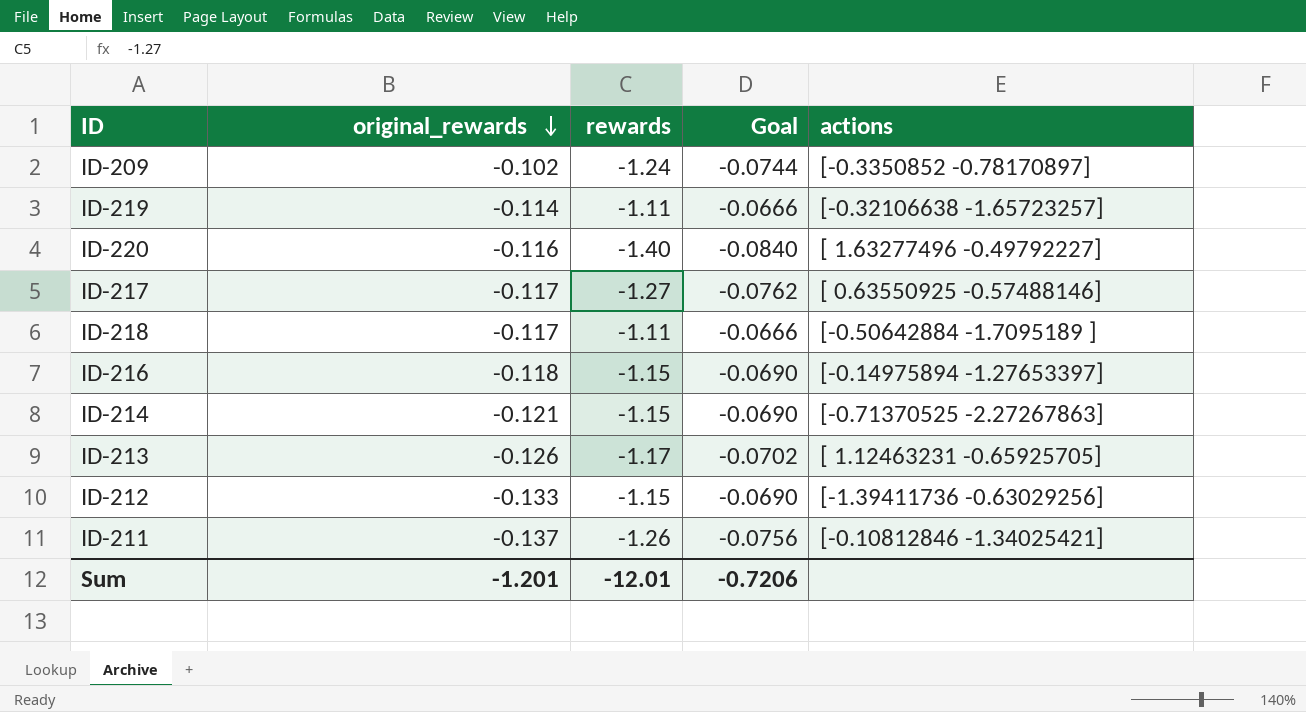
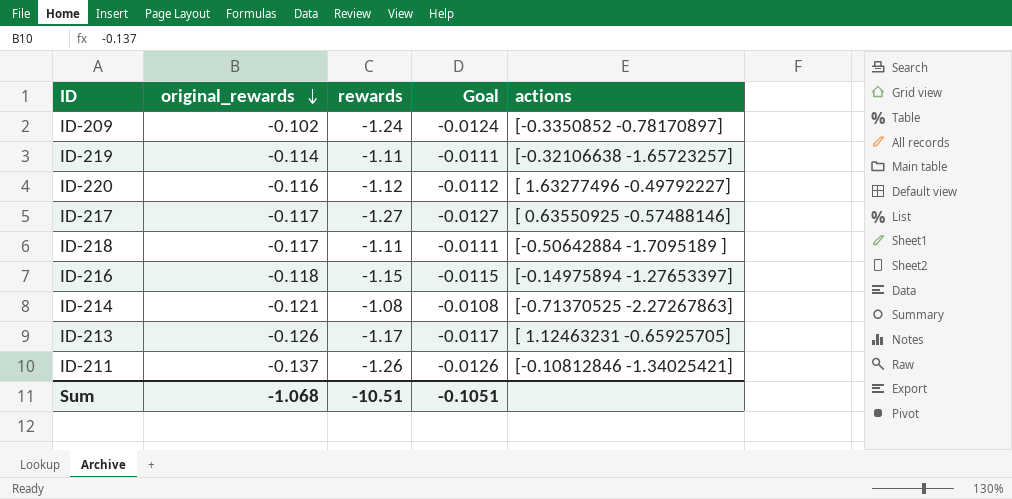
column Goal | formula: [rewards] * 0.06 -> [rewards] * 0.01
row ID-212: -0.133 | -1.15 | -0.0690 | [-1.39411736 -0.63029256] -> none
ID-220 | rewards: -1.40 -> -1.12
ID-214 | rewards: -1.15 -> -1.08
Sum | original_rewards: -1.201 -> -1.068
Sum | rewards: -12.01 -> -10.51
Sum | Goal: -0.7206 -> -0.1051

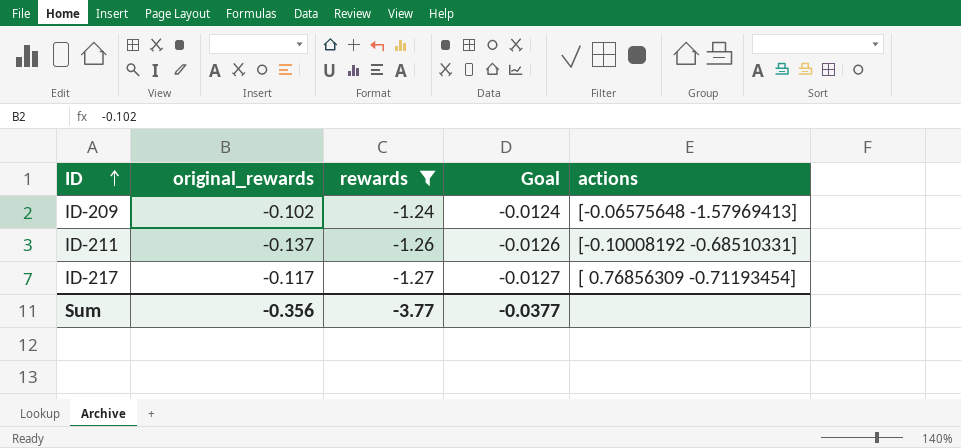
filter: none -> rewards <= -1.24
row order: original_rewards descending -> ID ascending
ID-209 | actions: [-0.3350852 -0.78170897] -> [-0.06575648 -1.57969413]
ID-211 | actions: [-0.10812846 -1.34025421] -> [-0.10008192 -0.68510331]
ID-217 | actions: [ 0.63550925 -0.57488146] -> [ 0.76856309 -0.71193454]
Sum | original_rewards: -1.068 -> -0.356
Sum | rewards: -10.51 -> -3.77
Sum | Goal: -0.1051 -> -0.0377

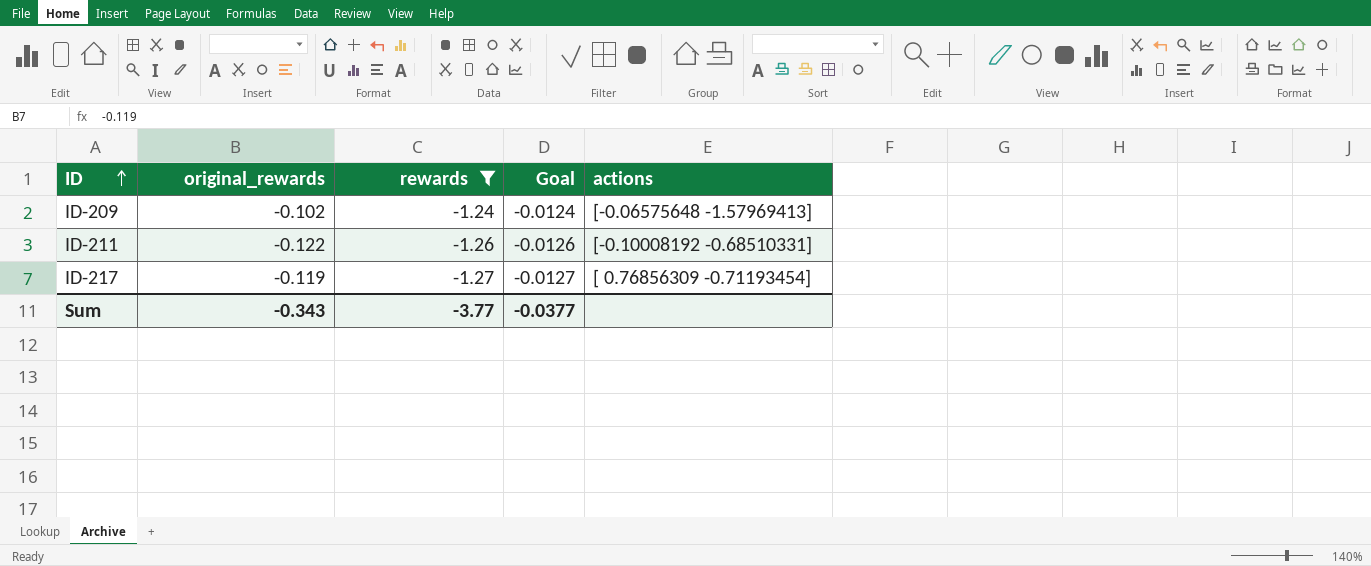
ID-211 | original_rewards: -0.137 -> -0.122
ID-217 | original_rewards: -0.117 -> -0.119
Sum | original_rewards: -0.356 -> -0.343

